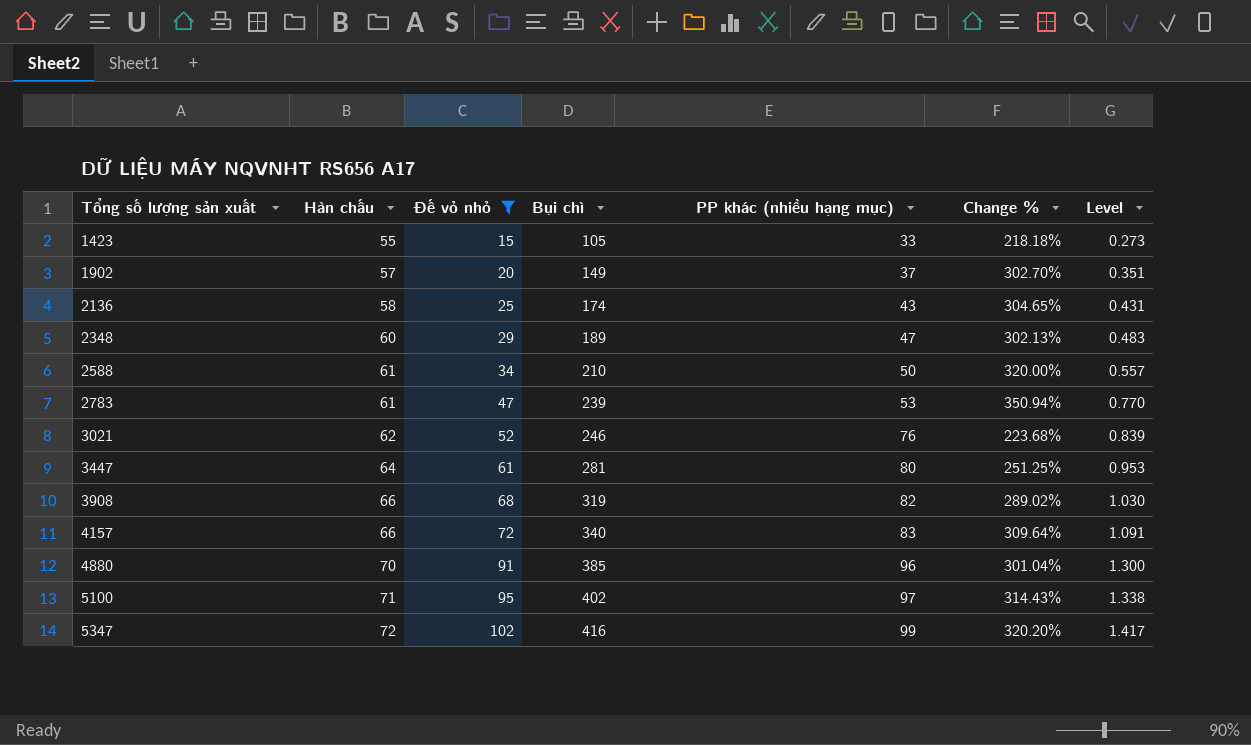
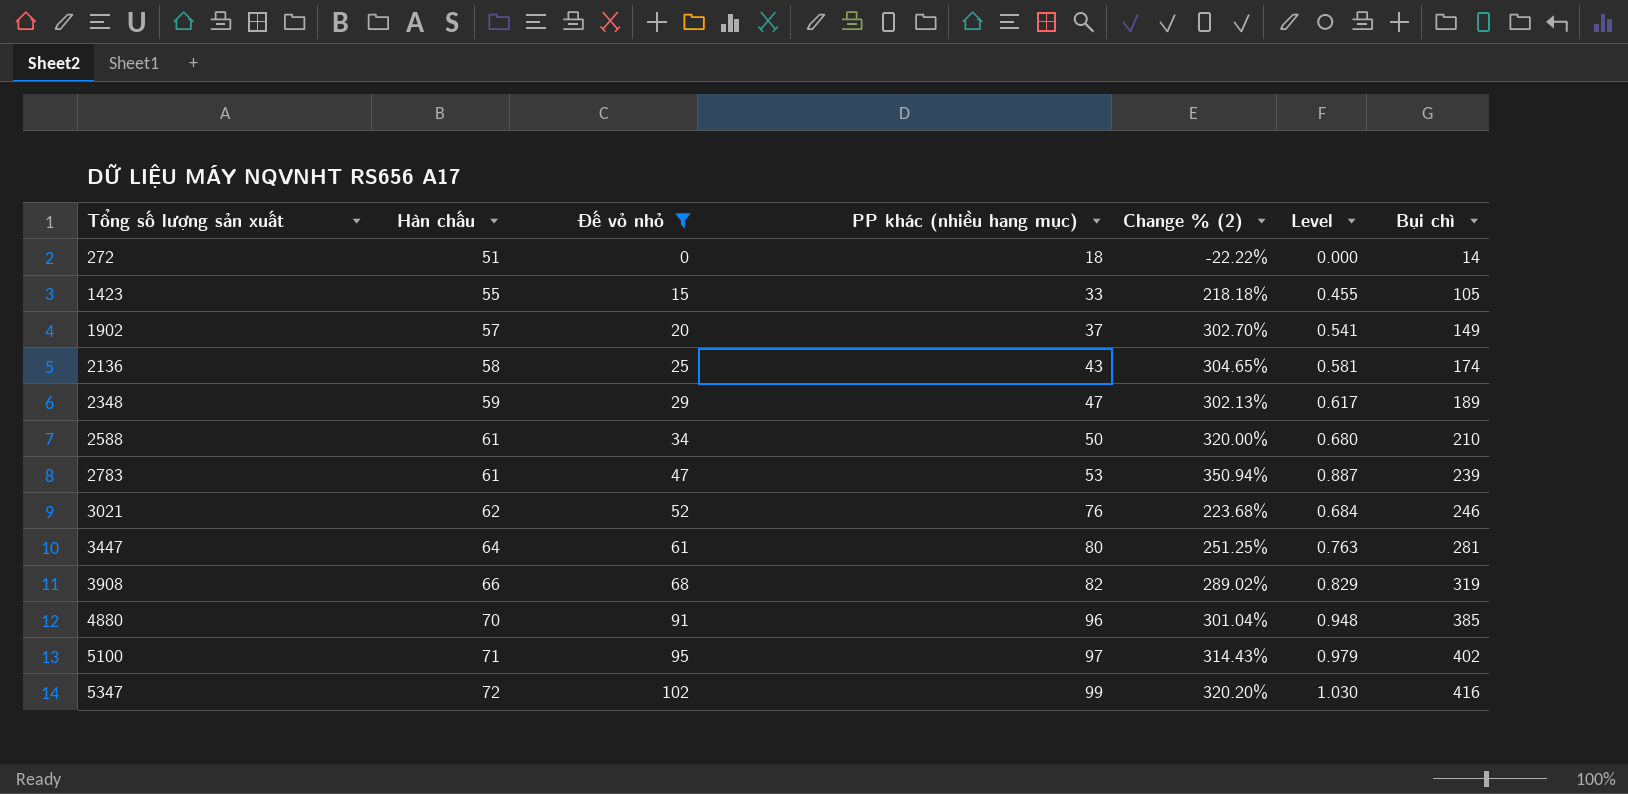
column name: Change % -> Change % (2)
column Level | formula: [Đế vỏ nhỏ] / [Hàn chấu] -> [Đế vỏ nhỏ] / [PP khác (nhiều hạng mục)]
column Bụi chì | position: 4 -> 7
row 4157: 66 | 72 | 340 | 83 | 309.64% | 1.091 -> none
row 272: none -> 51 | 0 | 18 | -22.22% | 0.000 | 14
2348 | Hàn chấu: 60 -> 59

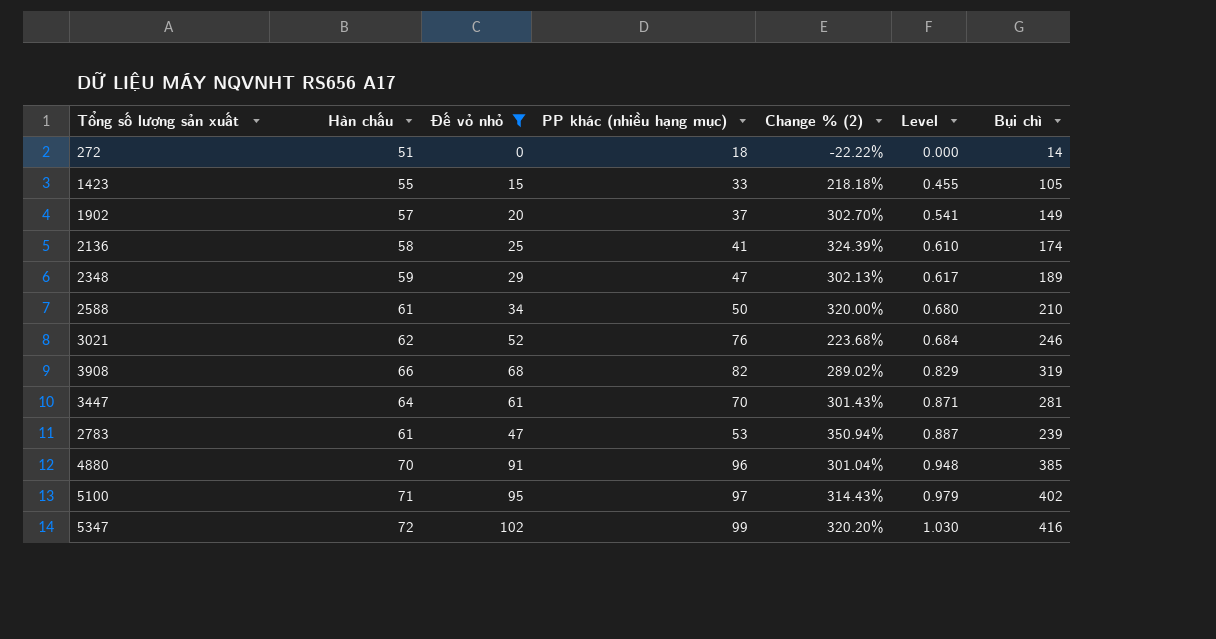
row order: Tổng số lượng sản xuất ascending -> Level ascending
2136 | PP khác (nhiều hạng mục): 43 -> 41
2136 | Change % (2): 304.65% -> 324.39%
2136 | Level: 0.581 -> 0.610
3447 | PP khác (nhiều hạng mục): 80 -> 70
3447 | Change % (2): 251.25% -> 301.43%
3447 | Level: 0.763 -> 0.871

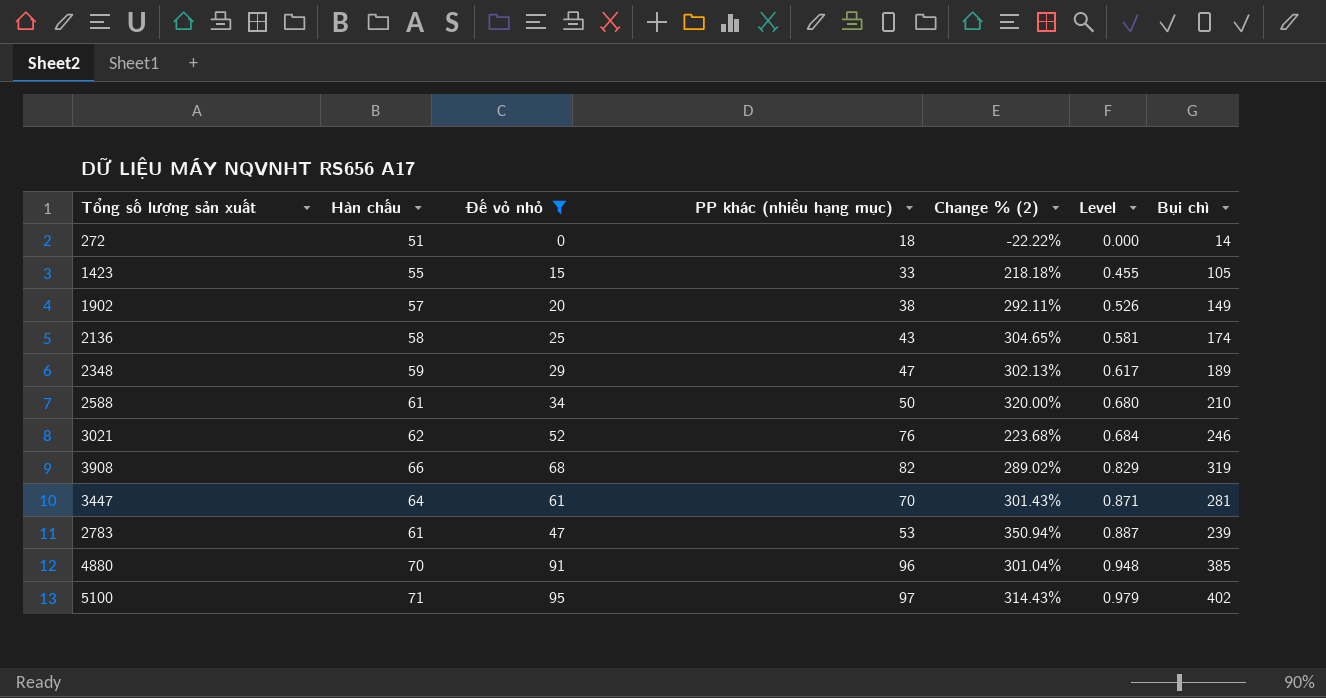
row 5347: 72 | 102 | 99 | 320.20% | 1.030 | 416 -> none
1902 | PP khác (nhiều hạng mục): 37 -> 38
1902 | Change % (2): 302.70% -> 292.11%
1902 | Level: 0.541 -> 0.526
2136 | PP khác (nhiều hạng mục): 41 -> 43
2136 | Change % (2): 324.39% -> 304.65%
2136 | Level: 0.610 -> 0.581

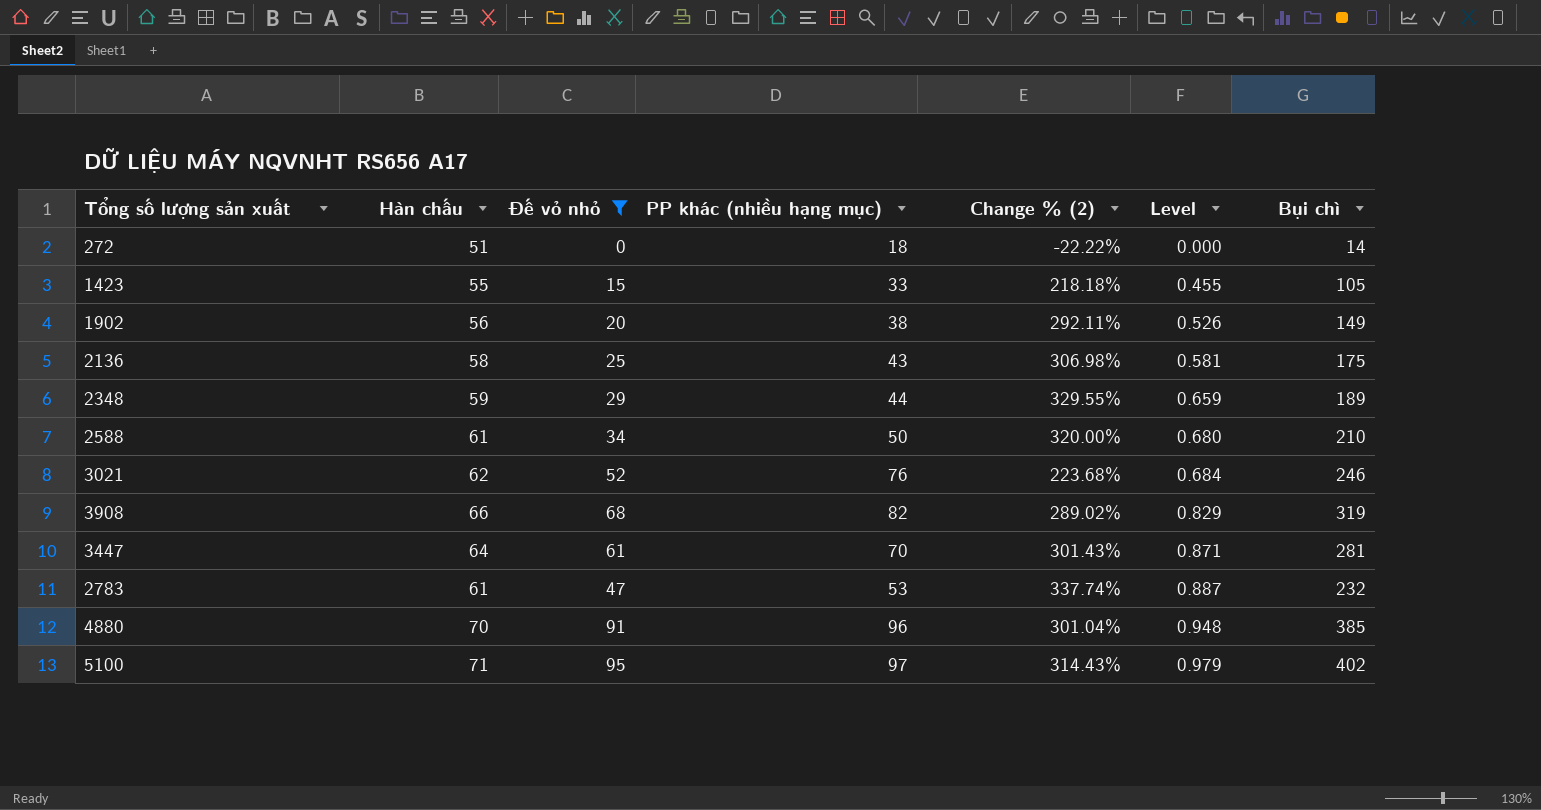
1902 | Hàn chấu: 57 -> 56
2136 | Change % (2): 304.65% -> 306.98%
2136 | Bụi chì: 174 -> 175
2348 | PP khác (nhiều hạng mục): 47 -> 44
2348 | Change % (2): 302.13% -> 329.55%
2348 | Level: 0.617 -> 0.659
2783 | Change % (2): 350.94% -> 337.74%
2783 | Bụi chì: 239 -> 232

